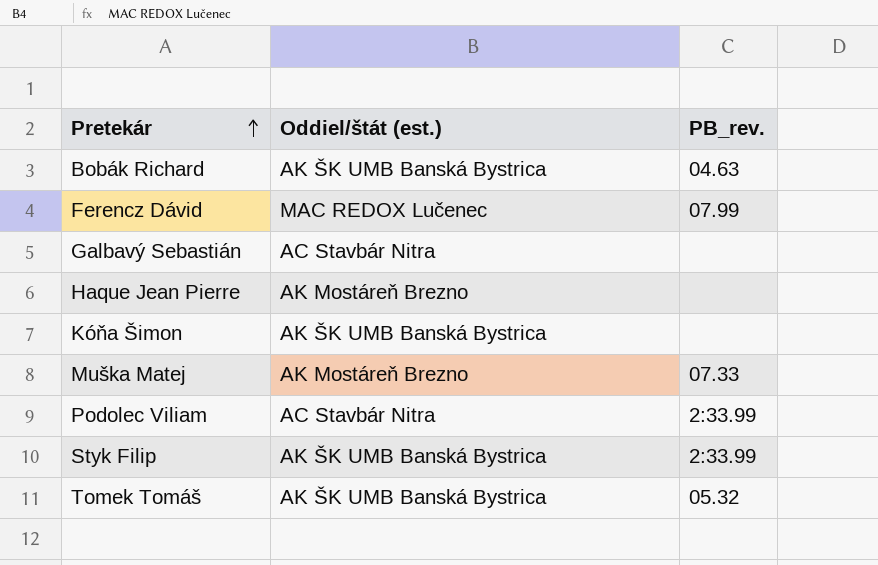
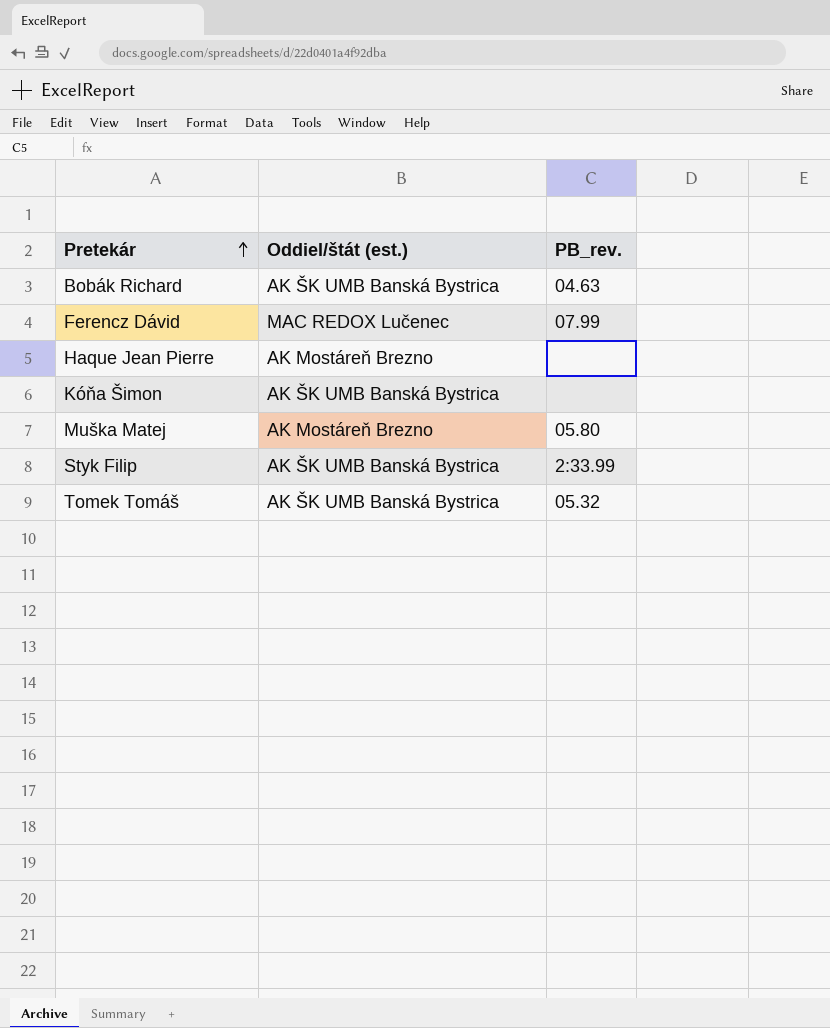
row Galbavý Sebastián: AC Stavbár Nitra | none -> none
row Podolec Viliam: AC Stavbár Nitra | 2:33.99 -> none
Muška Matej | PB_rev.: 07.33 -> 05.80

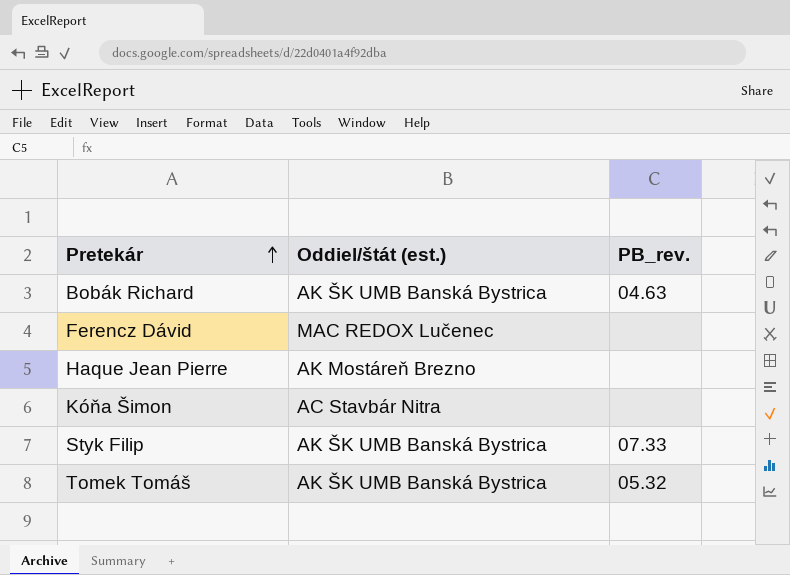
row Muška Matej: AK Mostáreň Brezno | 05.80 -> none
Ferencz Dávid | PB_rev.: 07.99 -> none
Kóňa Šimon | Oddiel/štát (est.): AK ŠK UMB Banská Bystrica -> AC Stavbár Nitra
Styk Filip | PB_rev.: 2:33.99 -> 07.33

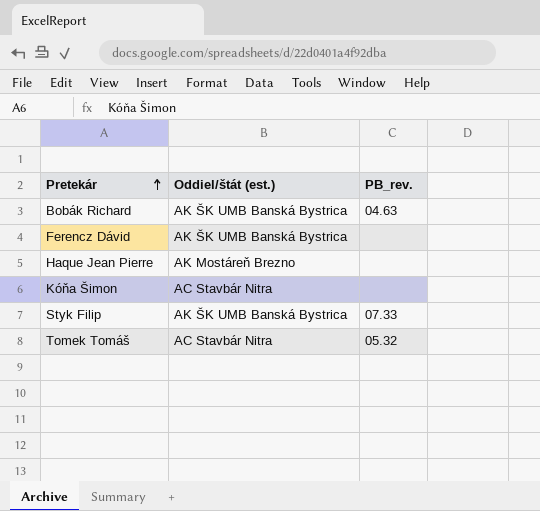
Ferencz Dávid | Oddiel/štát (est.): MAC REDOX Lučenec -> AK ŠK UMB Banská Bystrica
Tomek Tomáš | Oddiel/štát (est.): AK ŠK UMB Banská Bystrica -> AC Stavbár Nitra

